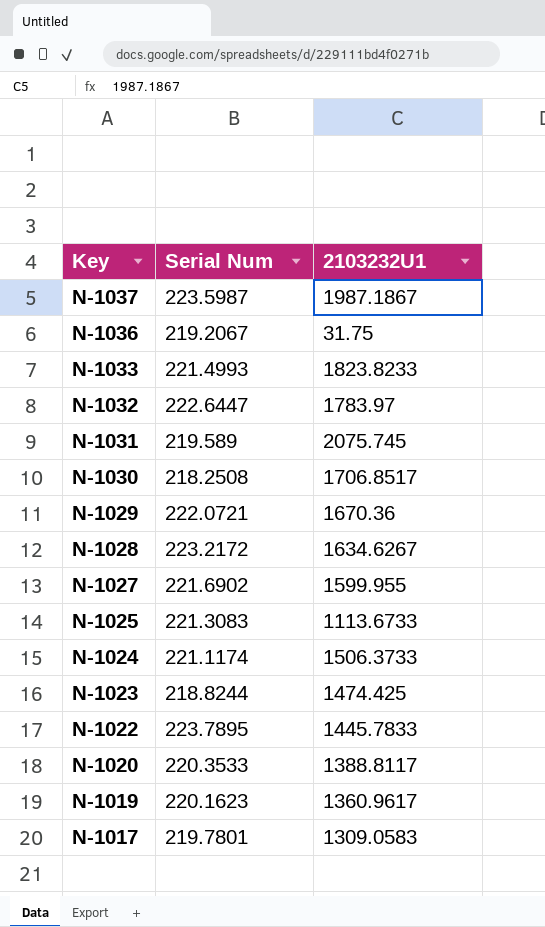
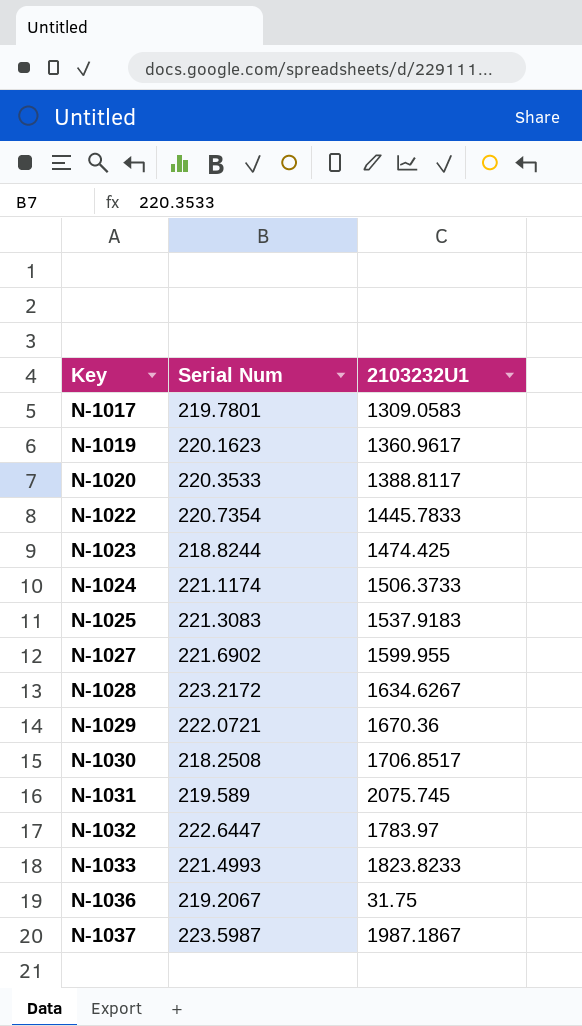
row order: Key descending -> Key ascending
N-1022 | Serial Num: 223.7895 -> 220.7354
N-1025 | 2103232U1: 1113.6733 -> 1537.9183

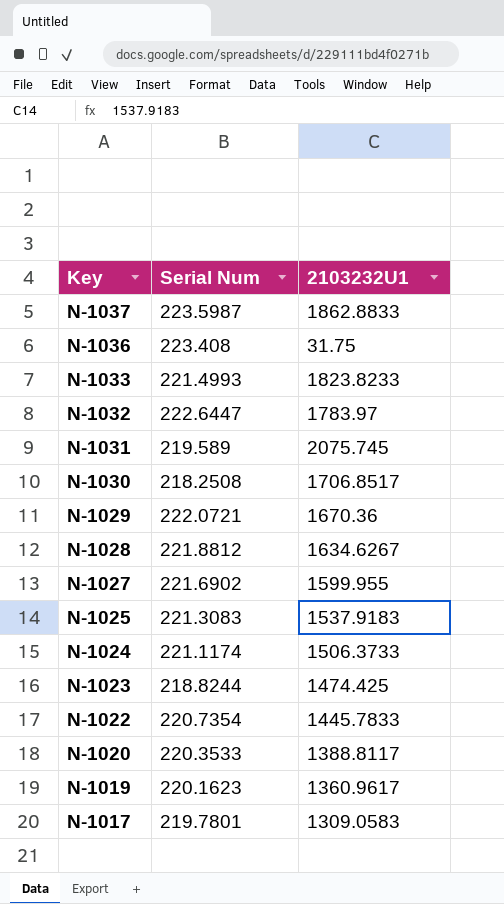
row order: Key ascending -> Key descending
N-1037 | 2103232U1: 1987.1867 -> 1862.8833
N-1036 | Serial Num: 219.2067 -> 223.408
N-1028 | Serial Num: 223.2172 -> 221.8812

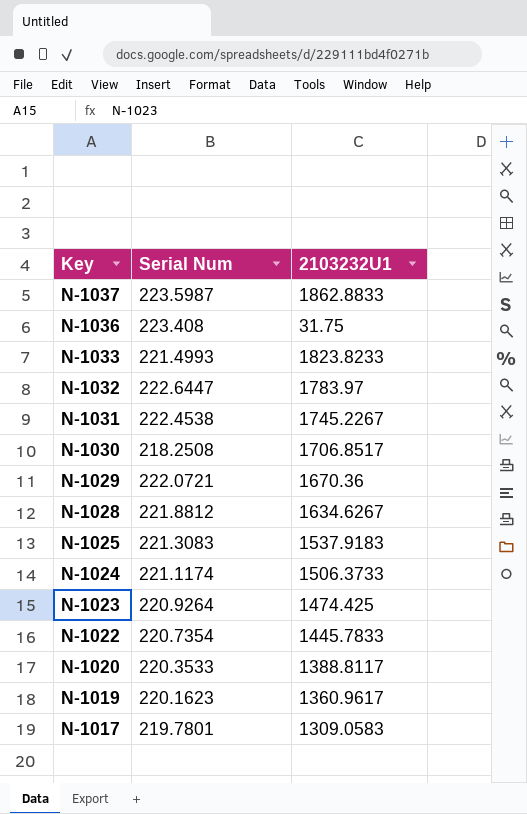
row N-1027: 221.6902 | 1599.955 -> none
N-1031 | Serial Num: 219.589 -> 222.4538
N-1031 | 2103232U1: 2075.745 -> 1745.2267
N-1023 | Serial Num: 218.8244 -> 220.9264

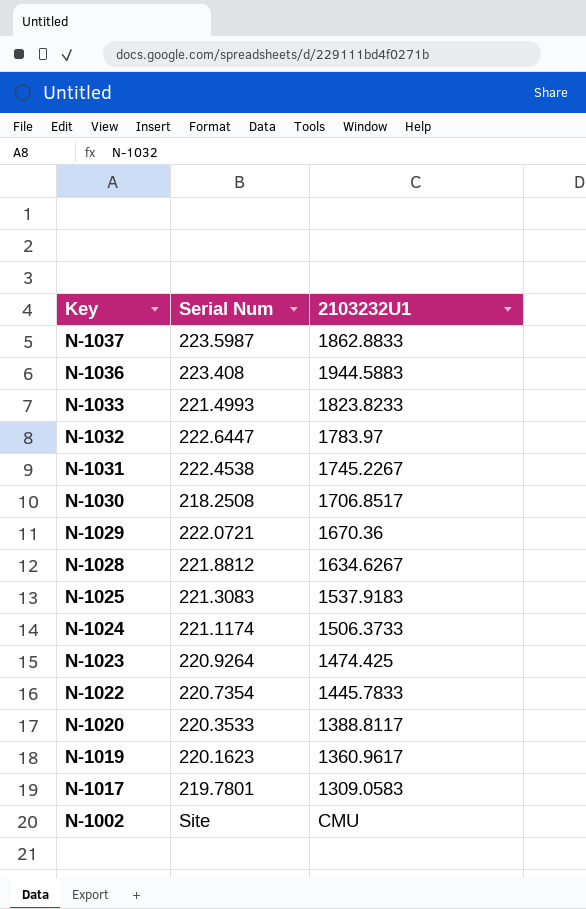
N-1036 | 2103232U1: 31.75 -> 1944.5883
row N-1002: none -> Site | CMU

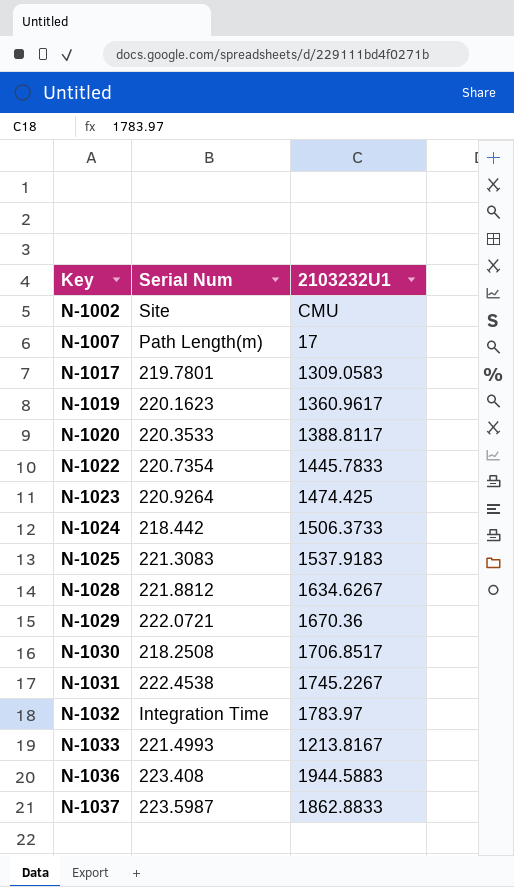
row order: Key descending -> Key ascending
row N-1007: none -> Path Length(m) | 17
N-1024 | Serial Num: 221.1174 -> 218.442
N-1032 | Serial Num: 222.6447 -> Integration Time
N-1033 | 2103232U1: 1823.8233 -> 1213.8167

